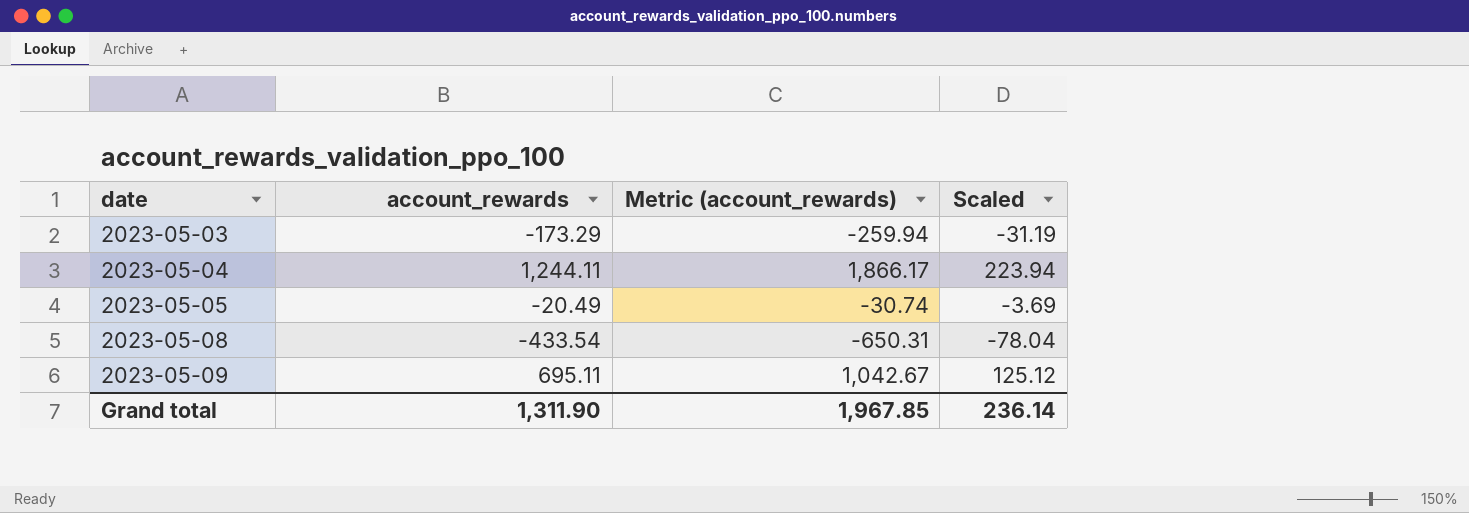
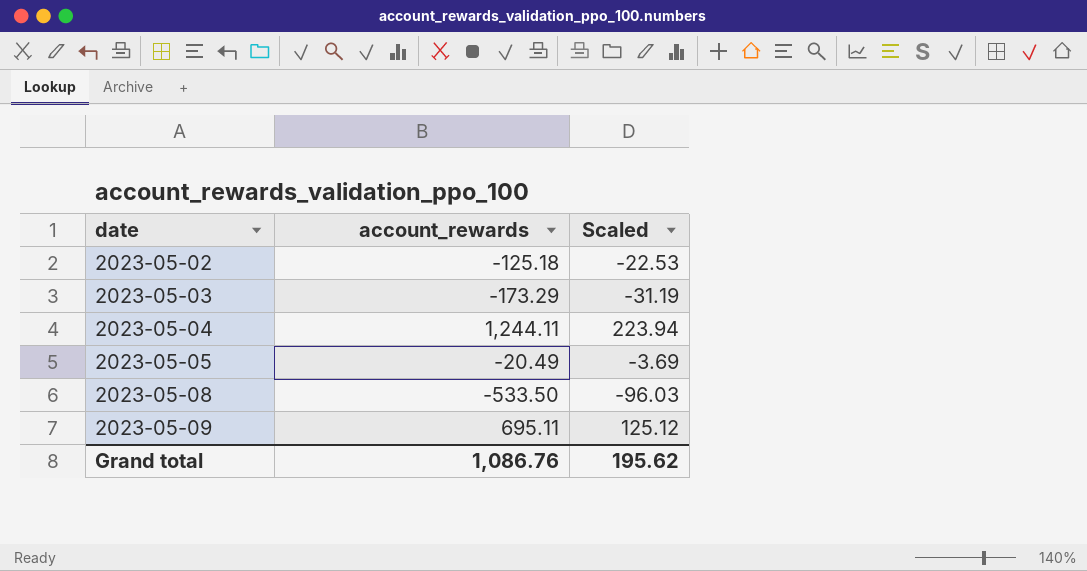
column Metric (account_rewards) | formula: [account_rewards] * 1.5 -> none
row 2023-05-02: none -> -125.18 | -22.53
2023-05-08 | account_rewards: -433.54 -> -533.50
2023-05-08 | Scaled: -78.04 -> -96.03
Grand total | account_rewards: 1,311.90 -> 1,086.76
Grand total | Scaled: 236.14 -> 195.62

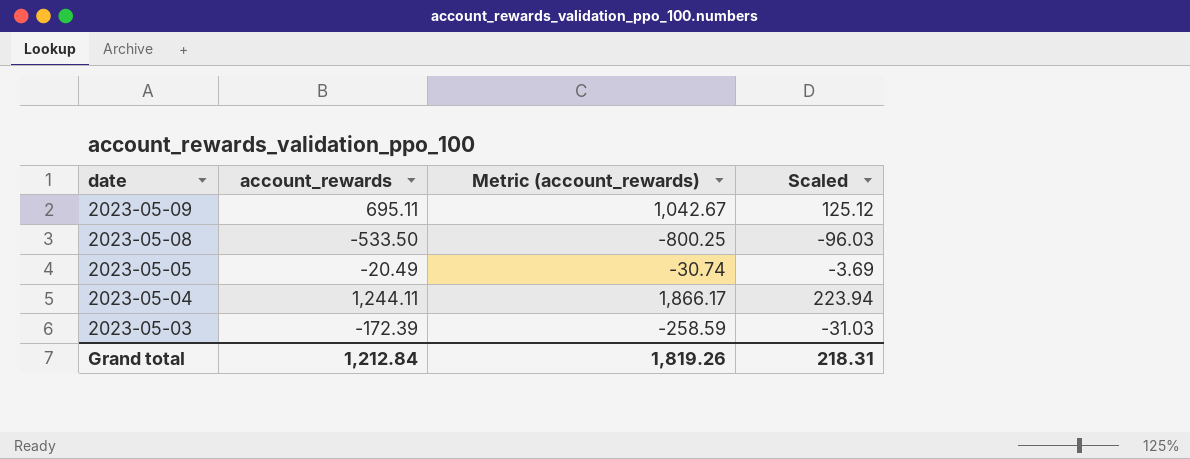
row order: date ascending -> date descending
column Metric (account_rewards) | formula: none -> [account_rewards] * 1.5
row 2023-05-02: -125.18 | -22.53 -> none
2023-05-03 | account_rewards: -173.29 -> -172.39
2023-05-03 | Scaled: -31.19 -> -31.03
Grand total | account_rewards: 1,086.76 -> 1,212.84
Grand total | Scaled: 195.62 -> 218.31

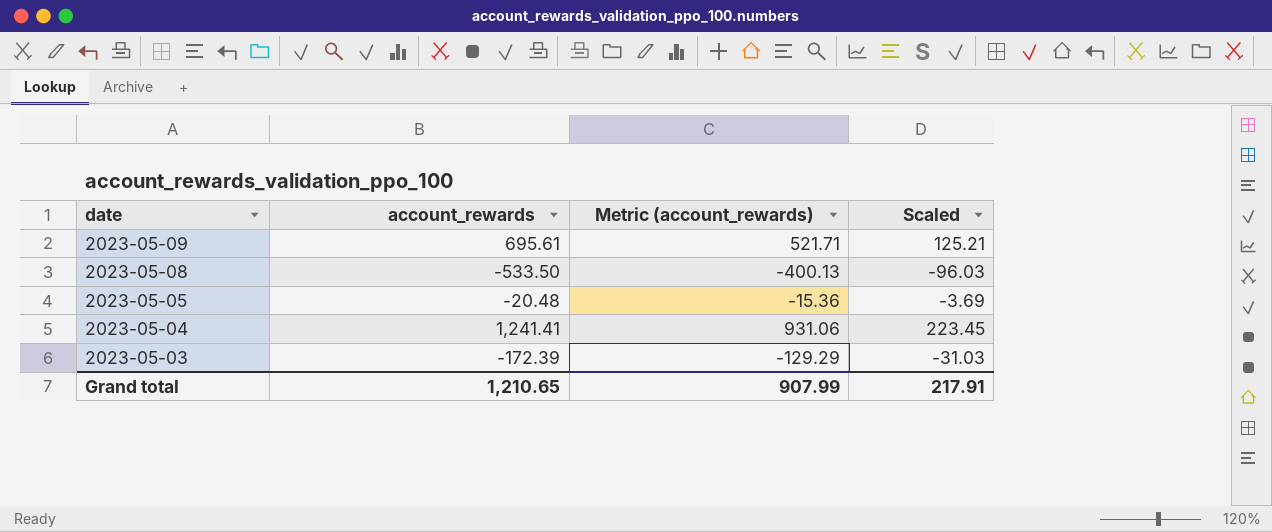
column Metric (account_rewards) | formula: [account_rewards] * 1.5 -> [account_rewards] * 0.75
2023-05-09 | account_rewards: 695.11 -> 695.61
2023-05-09 | Scaled: 125.12 -> 125.21
2023-05-05 | account_rewards: -20.49 -> -20.48
2023-05-04 | account_rewards: 1,244.11 -> 1,241.41
2023-05-04 | Scaled: 223.94 -> 223.45
Grand total | account_rewards: 1,212.84 -> 1,210.65
Grand total | Metric (account_rewards): 1,819.26 -> 907.99
Grand total | Scaled: 218.31 -> 217.91

